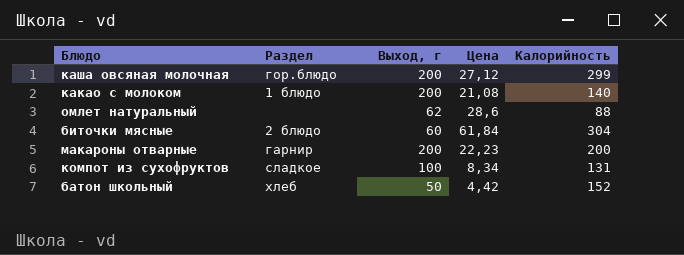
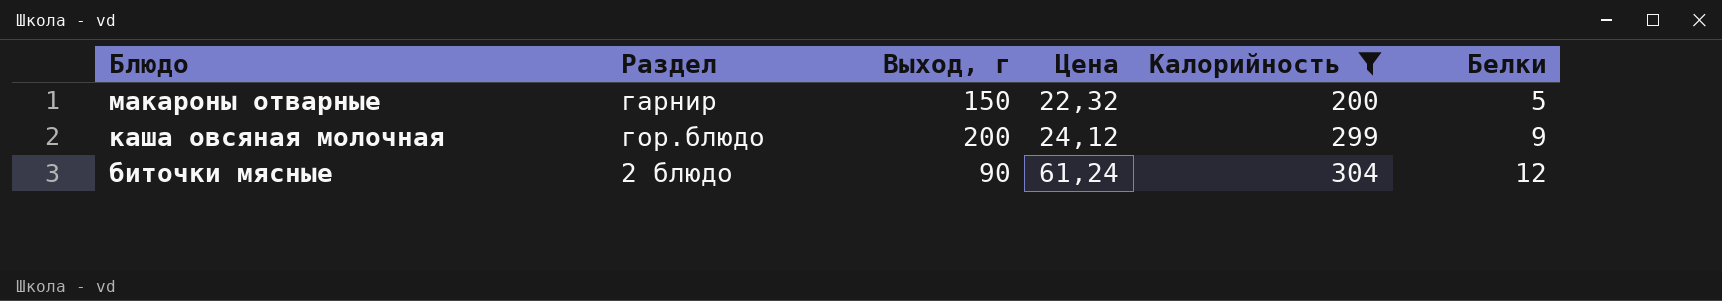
filter: none -> Калорийность >= 200
row order: none -> Блюдо descending
column Белки | position: none -> 6
макароны отварные | Выход, г: 200 -> 150
макароны отварные | Цена: 22,23 -> 22,32
каша овсяная молочная | Цена: 27,12 -> 24,12
биточки мясные | Выход, г: 60 -> 90
биточки мясные | Цена: 61,84 -> 61,24

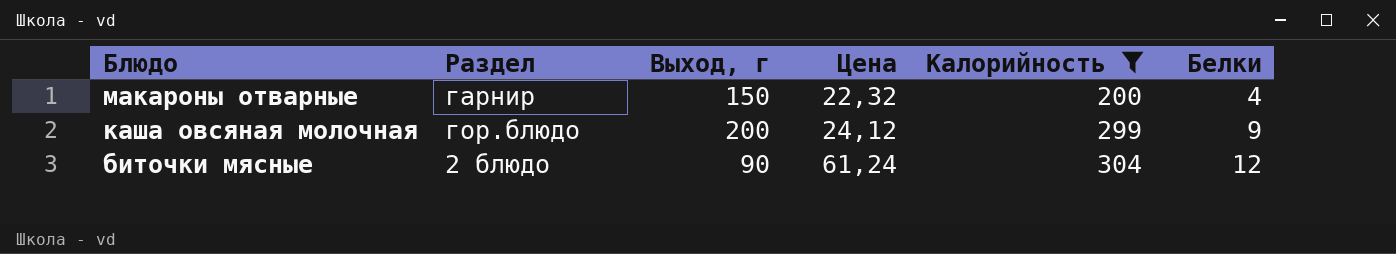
макароны отварные | Белки: 5 -> 4

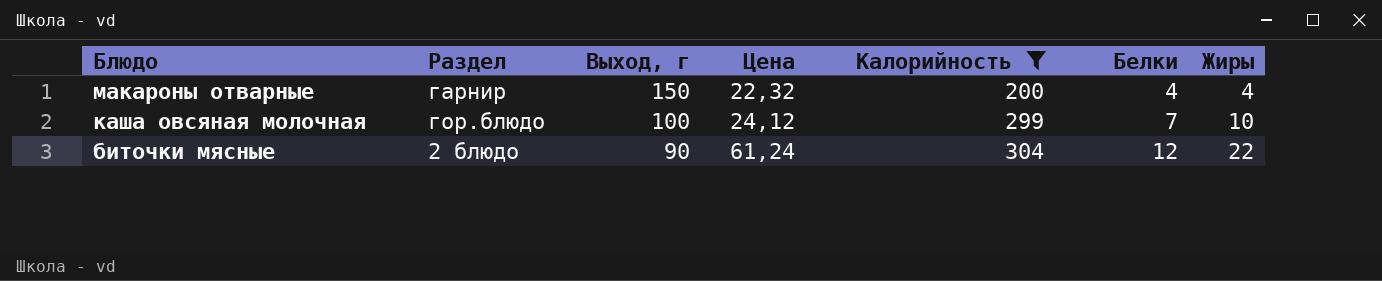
column Жиры | position: none -> 7
каша овсяная молочная | Выход, г: 200 -> 100
каша овсяная молочная | Белки: 9 -> 7

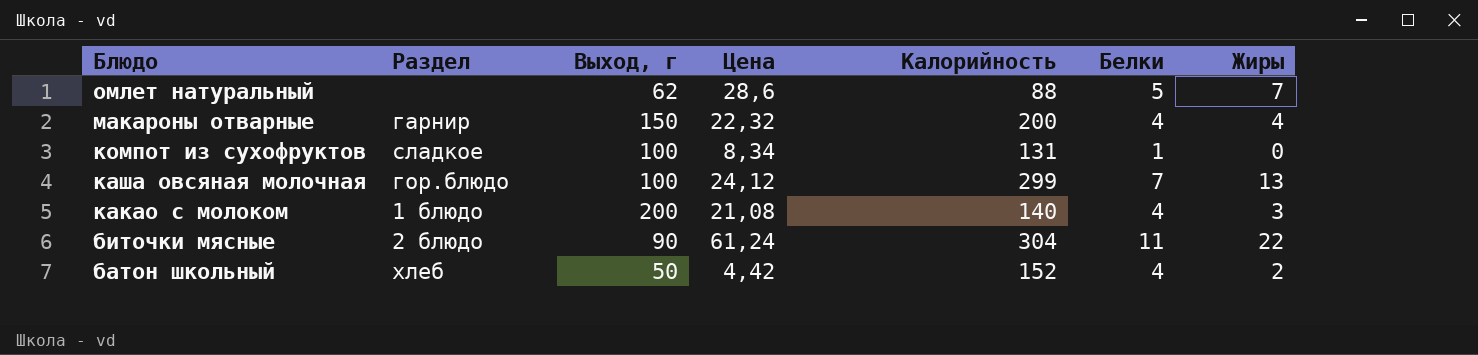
filter: Калорийность >= 200 -> none
каша овсяная молочная | Жиры: 10 -> 13
биточки мясные | Белки: 12 -> 11

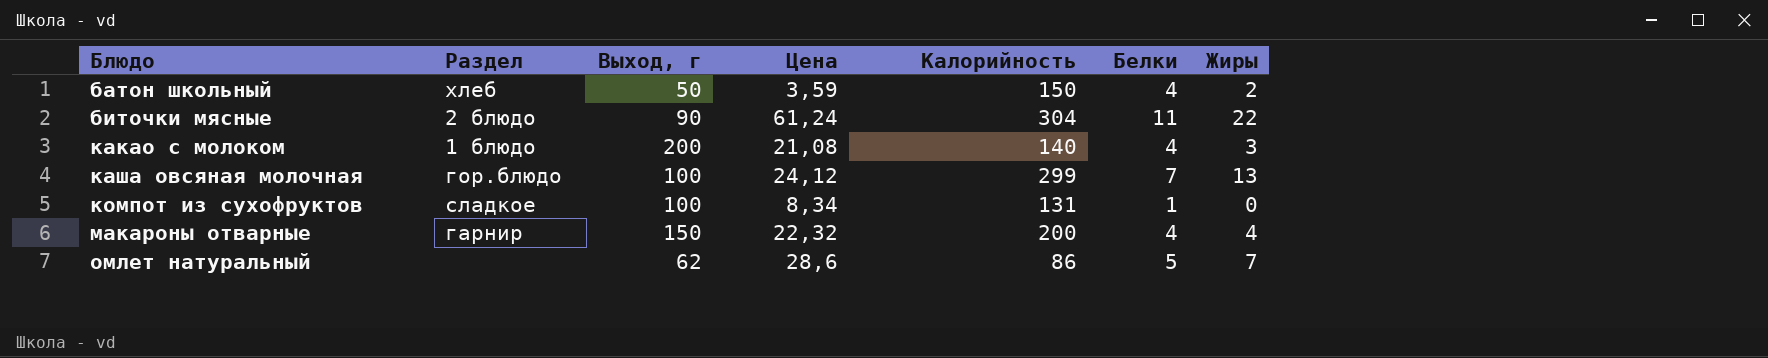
row order: Блюдо descending -> Блюдо ascending
батон школьный | Цена: 4,42 -> 3,59
батон школьный | Калорийность: 152 -> 150
омлет натуральный | Калорийность: 88 -> 86

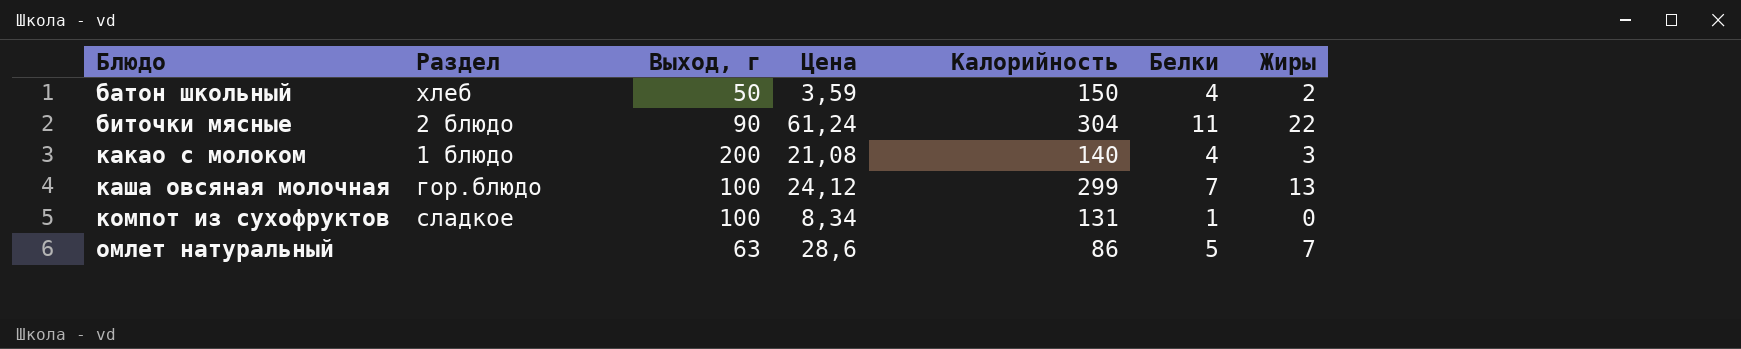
row макароны отварные: гарнир | 150 | 22,32 | 200 | 4 | 4 -> none
омлет натуральный | Выход, г: 62 -> 63

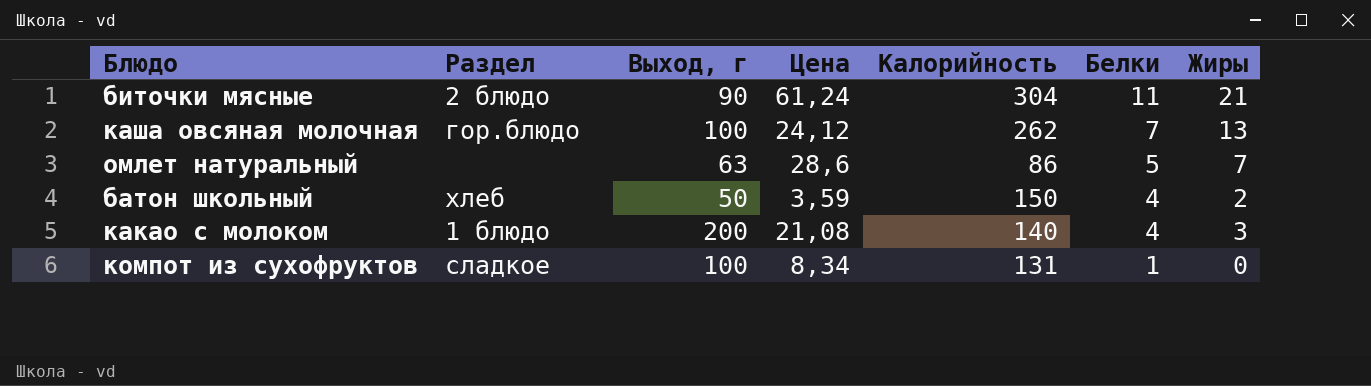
row order: Блюдо ascending -> Белки descending
биточки мясные | Жиры: 22 -> 21
каша овсяная молочная | Калорийность: 299 -> 262

